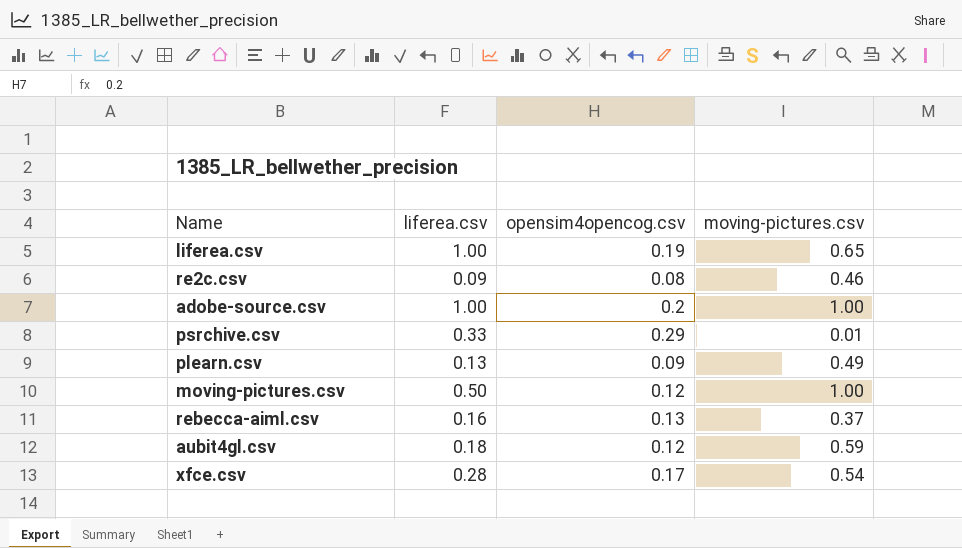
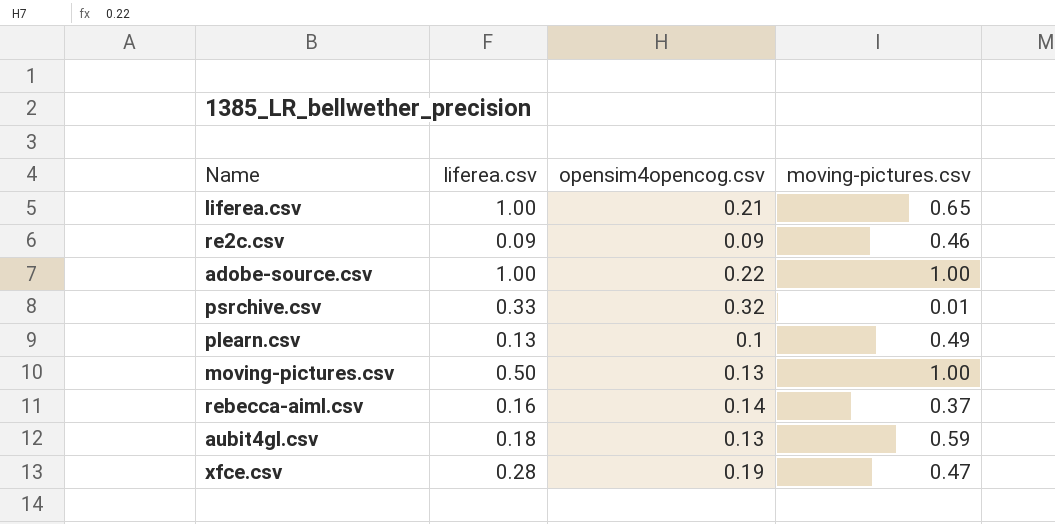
liferea.csv | opensim4opencog.csv: 0.19 -> 0.21
re2c.csv | opensim4opencog.csv: 0.08 -> 0.09
adobe-source.csv | opensim4opencog.csv: 0.2 -> 0.22
psrchive.csv | opensim4opencog.csv: 0.29 -> 0.32
plearn.csv | opensim4opencog.csv: 0.09 -> 0.1
moving-pictures.csv | opensim4opencog.csv: 0.12 -> 0.13
rebecca-aiml.csv | opensim4opencog.csv: 0.13 -> 0.14
aubit4gl.csv | opensim4opencog.csv: 0.12 -> 0.13
xfce.csv | opensim4opencog.csv: 0.17 -> 0.19
xfce.csv | moving-pictures.csv: 0.54 -> 0.47

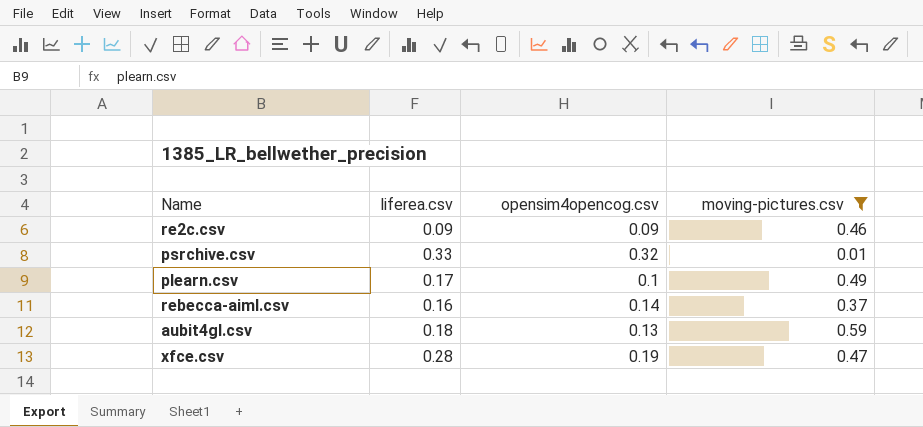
filter: none -> moving-pictures.csv <= 0.59
plearn.csv | liferea.csv: 0.13 -> 0.17

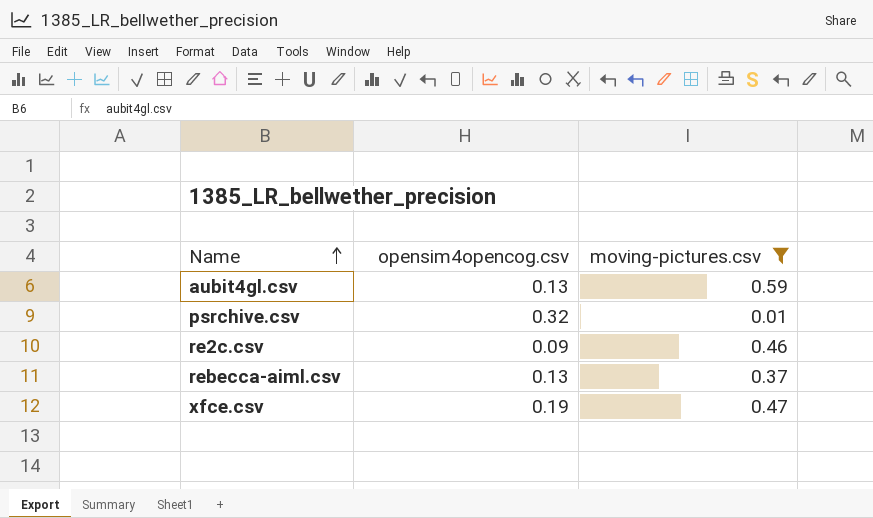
row order: none -> Name ascending
column liferea.csv | position: 2 -> none
row plearn.csv: 0.17 | 0.1 | 0.49 -> none
rebecca-aiml.csv | opensim4opencog.csv: 0.14 -> 0.13

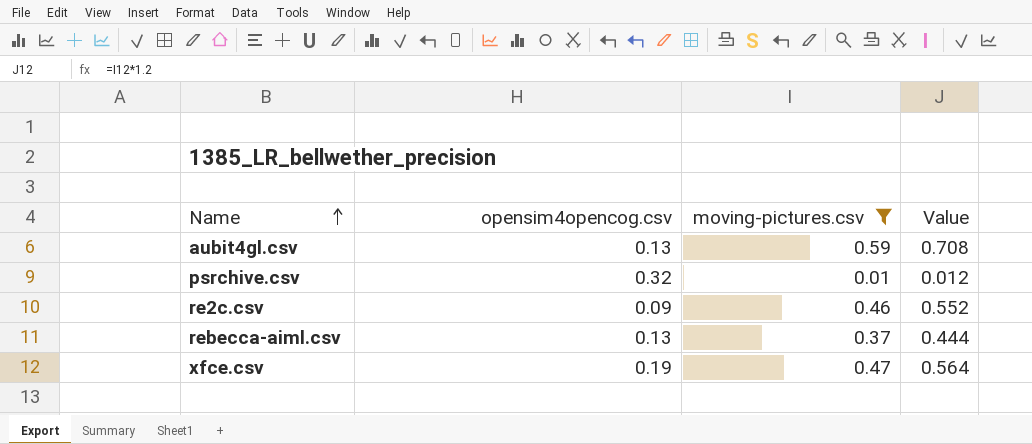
column Value | formula: none -> [moving-pictures.csv] * 1.2

